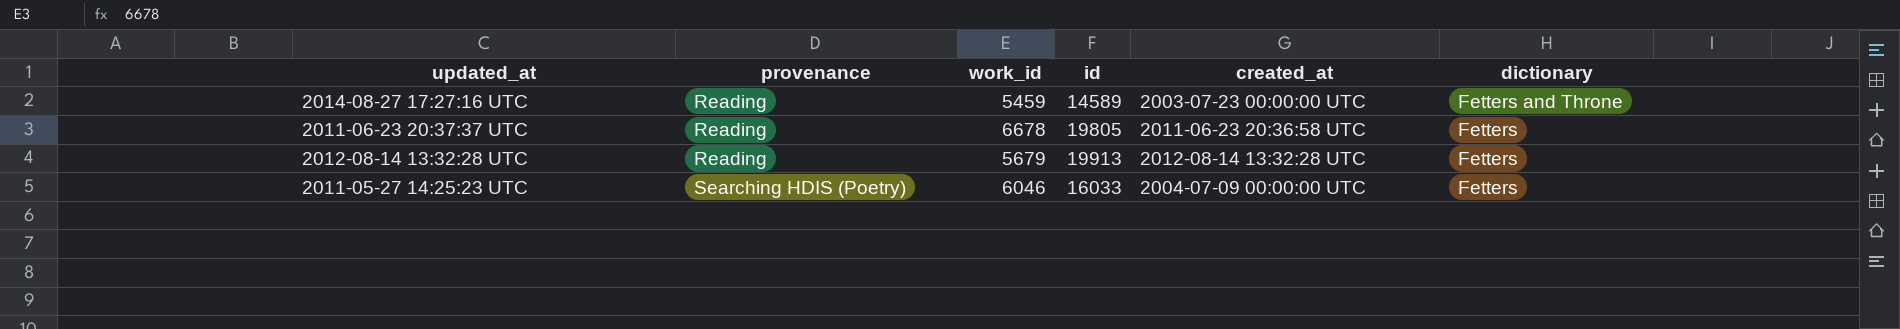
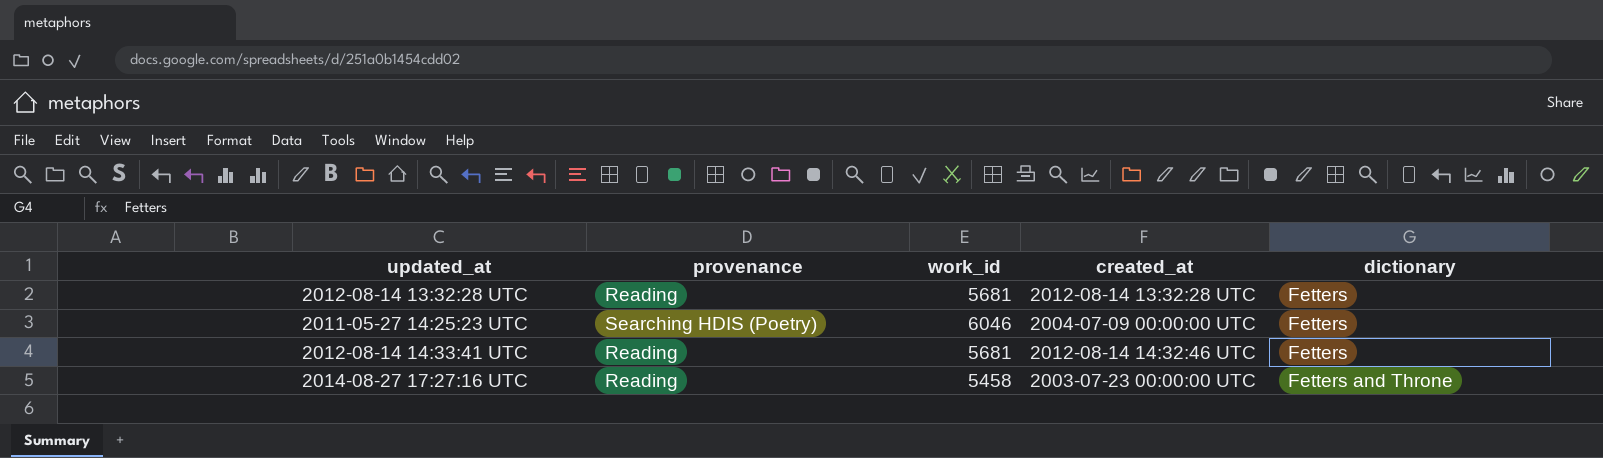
row order: provenance ascending -> dictionary ascending
column id | position: 4 -> none
row 2011-06-23 20:37:37 UTC: Reading | 6678 | 19805 | 2011-06-23 20:36:58 UTC | Fetters -> none
2012-08-14 13:32:28 UTC | work_id: 5679 -> 5681
row 2012-08-14 14:33:41 UTC: none -> Reading | 5681 | 2012-08-14 14:32:46 UTC | Fetters
2014-08-27 17:27:16 UTC | work_id: 5459 -> 5458

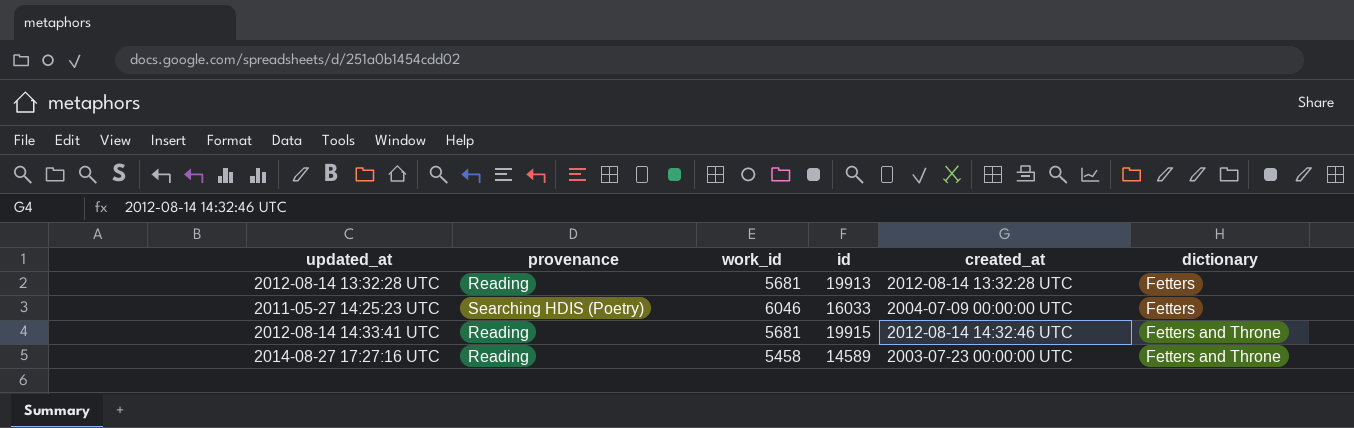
column id | position: none -> 4
2012-08-14 14:33:41 UTC | dictionary: Fetters -> Fetters and Throne

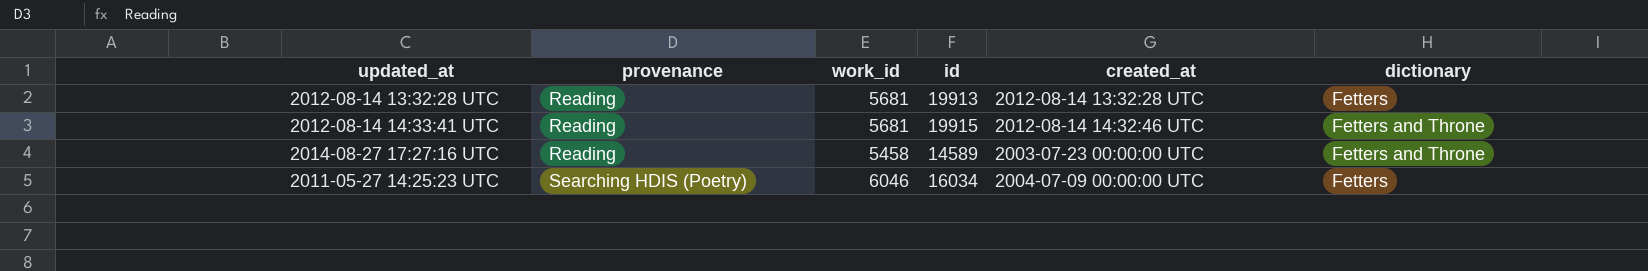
row order: dictionary ascending -> provenance ascending
2011-05-27 14:25:23 UTC | id: 16033 -> 16034

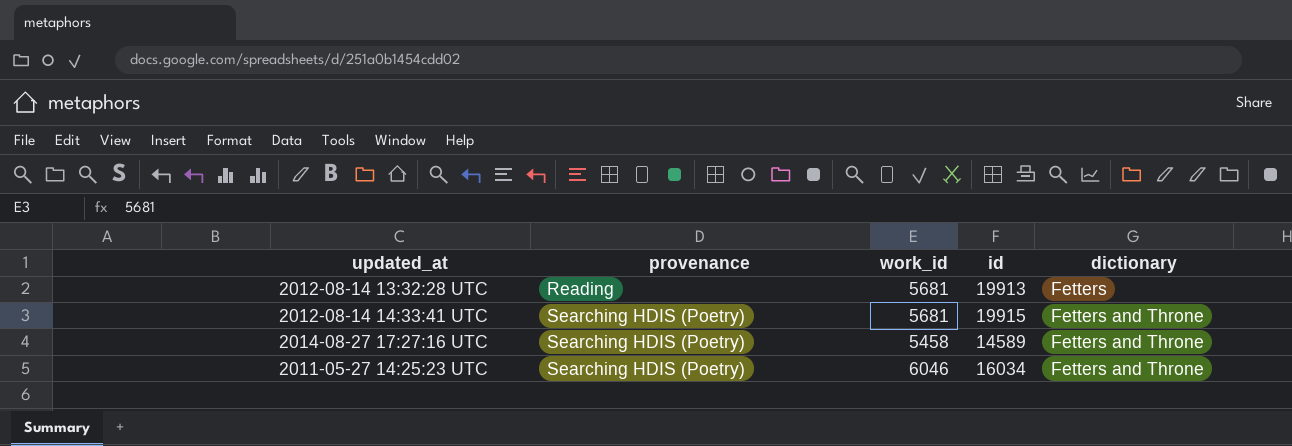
column created_at | position: 5 -> none
2012-08-14 14:33:41 UTC | provenance: Reading -> Searching HDIS (Poetry)
2014-08-27 17:27:16 UTC | provenance: Reading -> Searching HDIS (Poetry)
2011-05-27 14:25:23 UTC | dictionary: Fetters -> Fetters and Throne

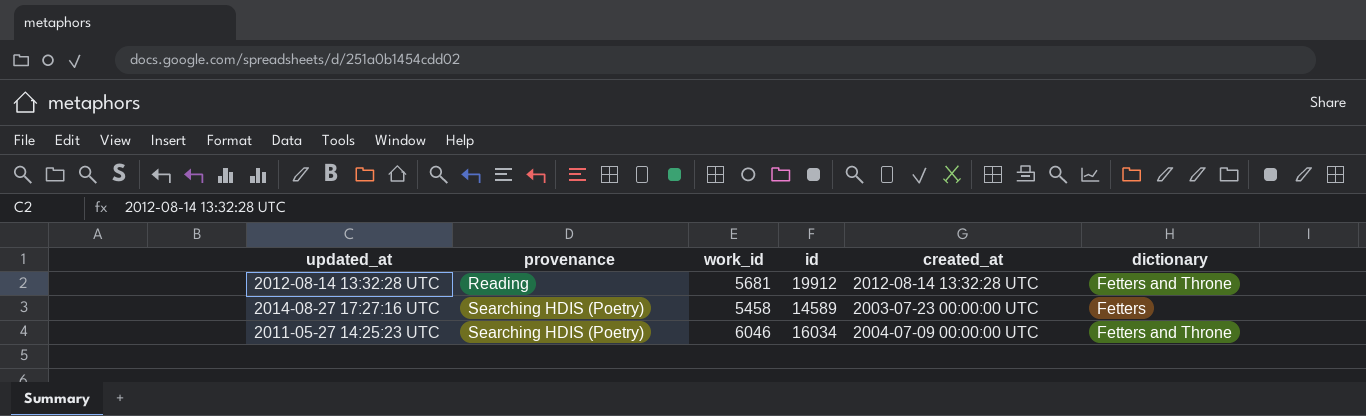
column created_at | position: none -> 5
row 2012-08-14 14:33:41 UTC: Searching HDIS (Poetry) | 5681 | 19915 | Fetters and Throne -> none
2012-08-14 13:32:28 UTC | id: 19913 -> 19912
2012-08-14 13:32:28 UTC | dictionary: Fetters -> Fetters and Throne
2014-08-27 17:27:16 UTC | dictionary: Fetters and Throne -> Fetters

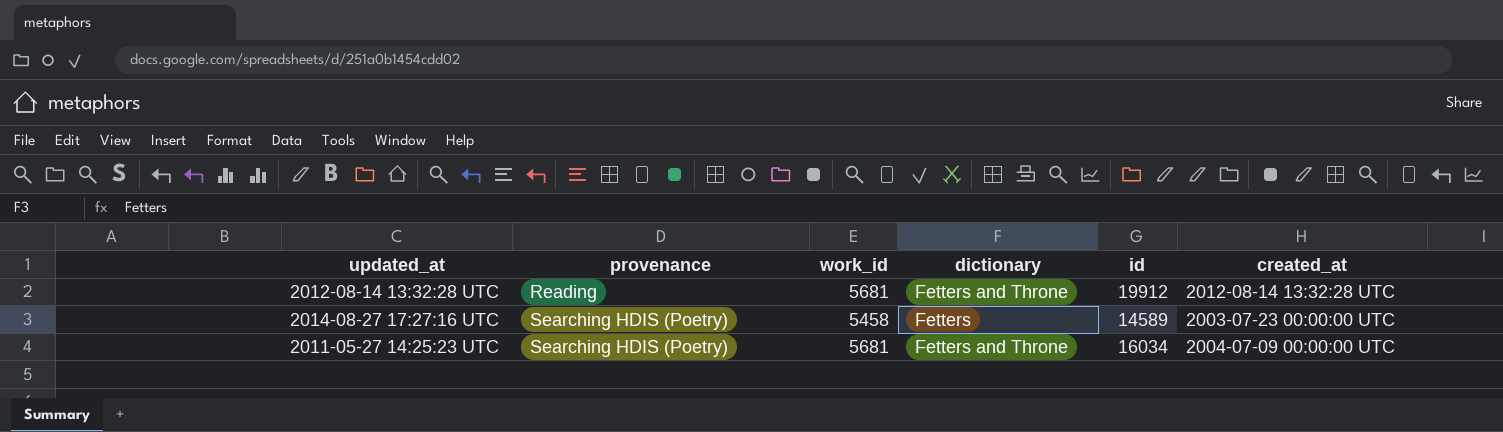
column dictionary | position: 6 -> 4
2011-05-27 14:25:23 UTC | work_id: 6046 -> 5681

